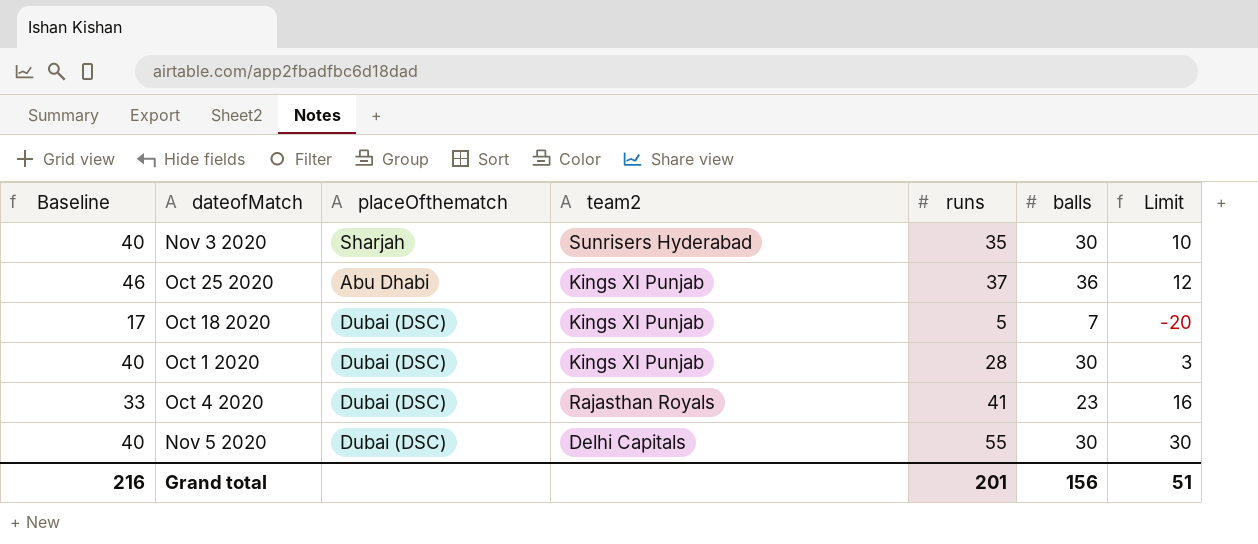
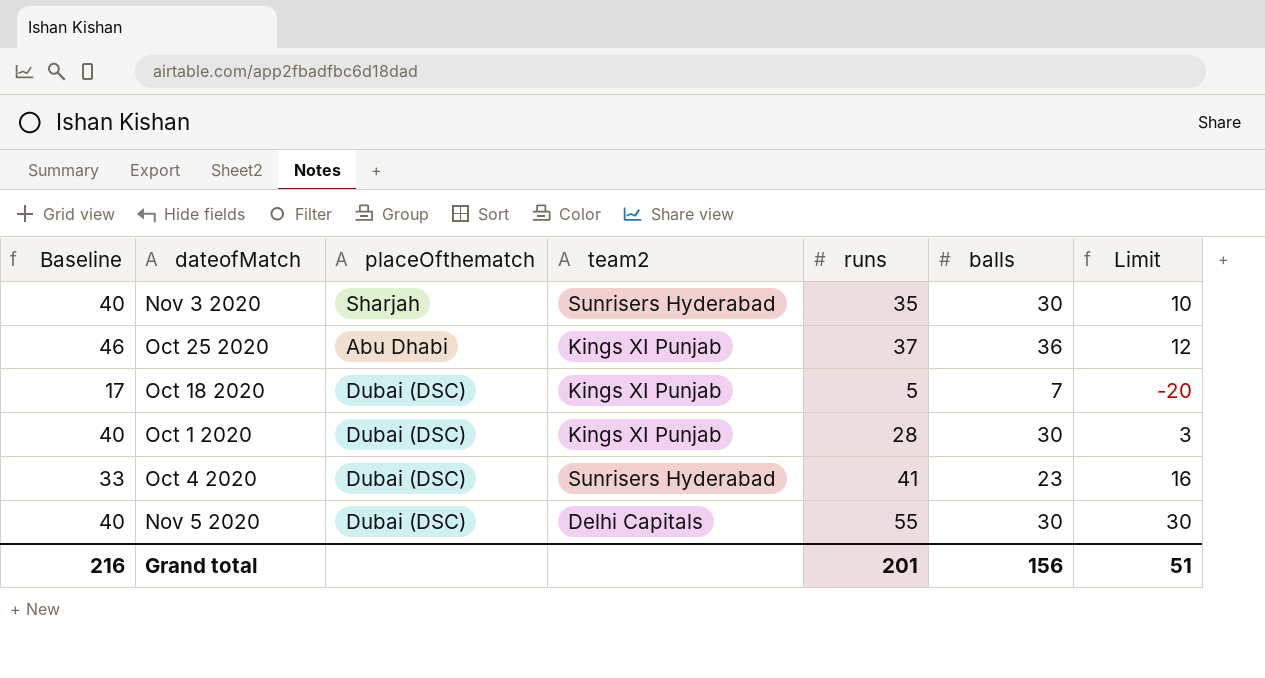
Oct 4 2020 | team2: Rajasthan Royals -> Sunrisers Hyderabad

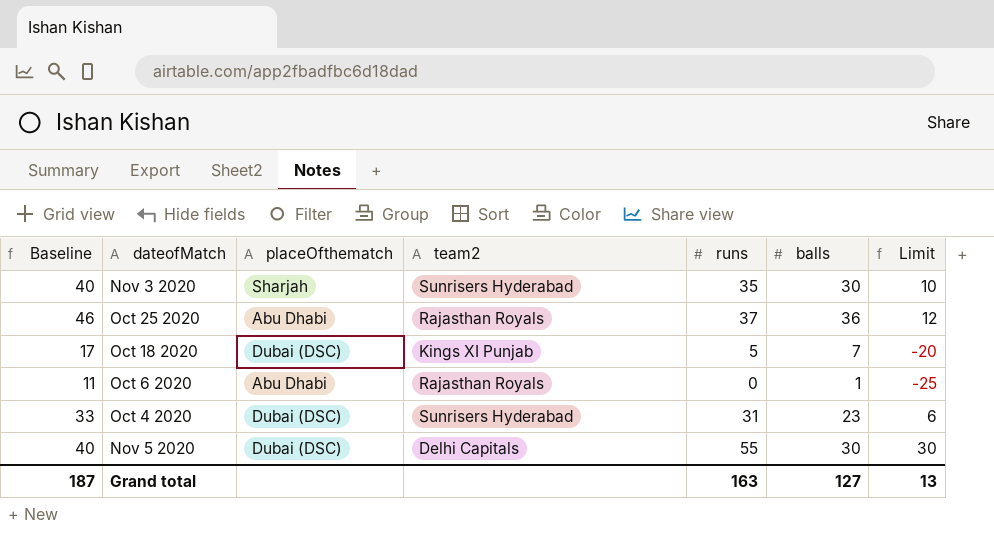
row Oct 1 2020: 40 | Dubai (DSC) | Kings XI Punjab | 28 | 30 | 3 -> none
Oct 25 2020 | team2: Kings XI Punjab -> Rajasthan Royals
row Oct 6 2020: none -> 11 | Abu Dhabi | Rajasthan Royals | 0 | 1 | -25
Oct 4 2020 | runs: 41 -> 31
Oct 4 2020 | Limit: 16 -> 6
Grand total | Baseline: 216 -> 187
Grand total | runs: 201 -> 163
Grand total | balls: 156 -> 127
Grand total | Limit: 51 -> 13

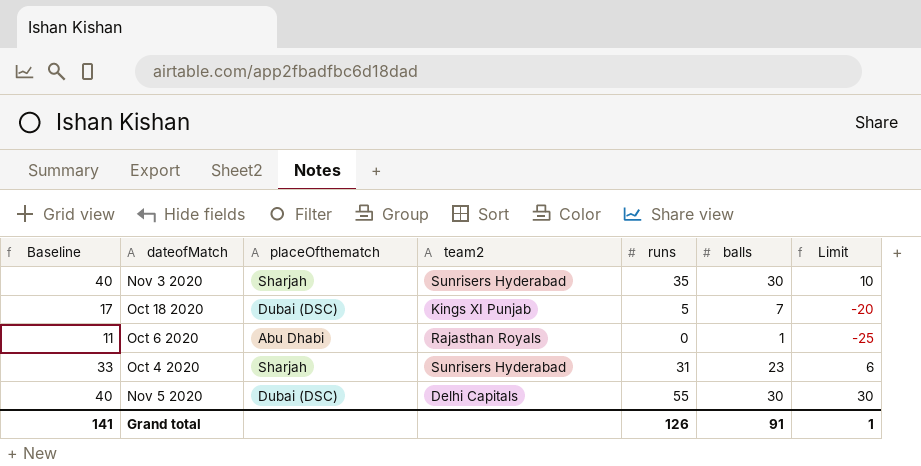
row Oct 25 2020: 46 | Abu Dhabi | Rajasthan Royals | 37 | 36 | 12 -> none
Oct 4 2020 | placeOfthematch: Dubai (DSC) -> Sharjah
Grand total | Baseline: 187 -> 141
Grand total | runs: 163 -> 126
Grand total | balls: 127 -> 91
Grand total | Limit: 13 -> 1

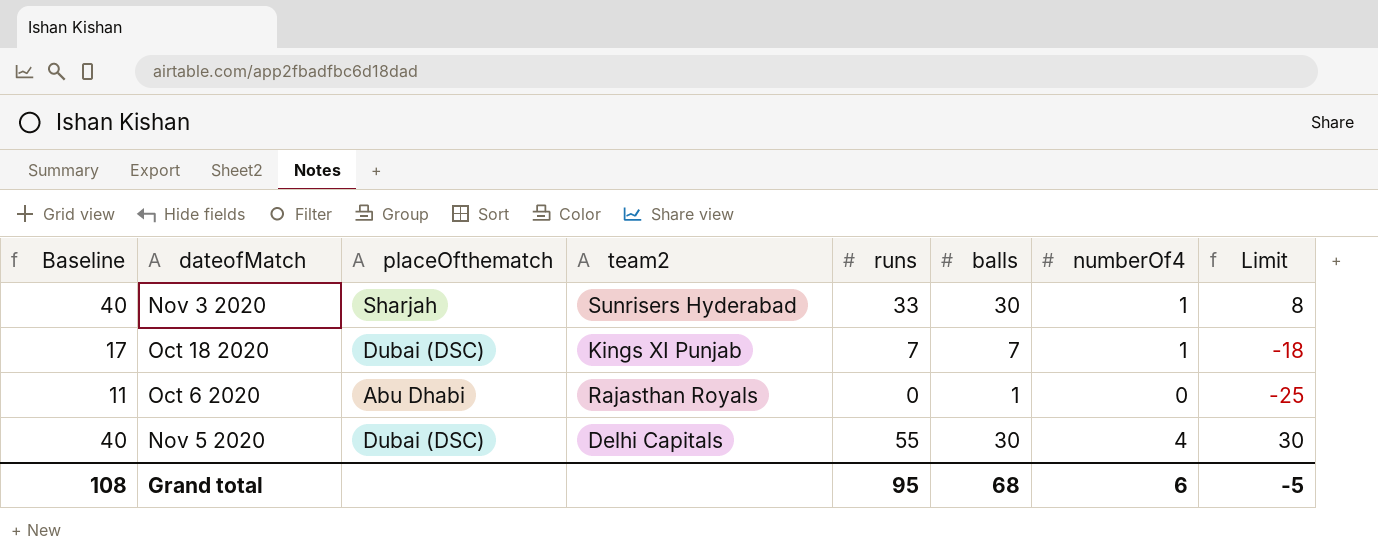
column numberOf4 | position: none -> 7
row Oct 4 2020: 33 | Sharjah | Sunrisers Hyderabad | 31 | 23 | 6 -> none
Nov 3 2020 | runs: 35 -> 33
Nov 3 2020 | Limit: 10 -> 8
Oct 18 2020 | runs: 5 -> 7
Oct 18 2020 | Limit: -20 -> -18
Grand total | Baseline: 141 -> 108
Grand total | runs: 126 -> 95
Grand total | balls: 91 -> 68
Grand total | Limit: 1 -> -5

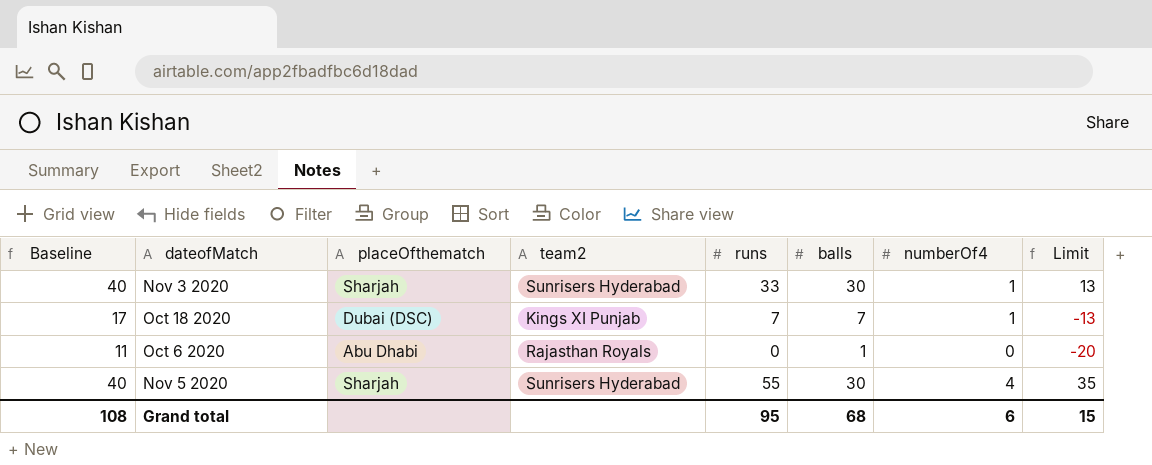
column Limit | formula: [runs] - 25 -> [runs] - 20
Nov 5 2020 | placeOfthematch: Dubai (DSC) -> Sharjah
Nov 5 2020 | team2: Delhi Capitals -> Sunrisers Hyderabad
Grand total | Limit: -5 -> 15

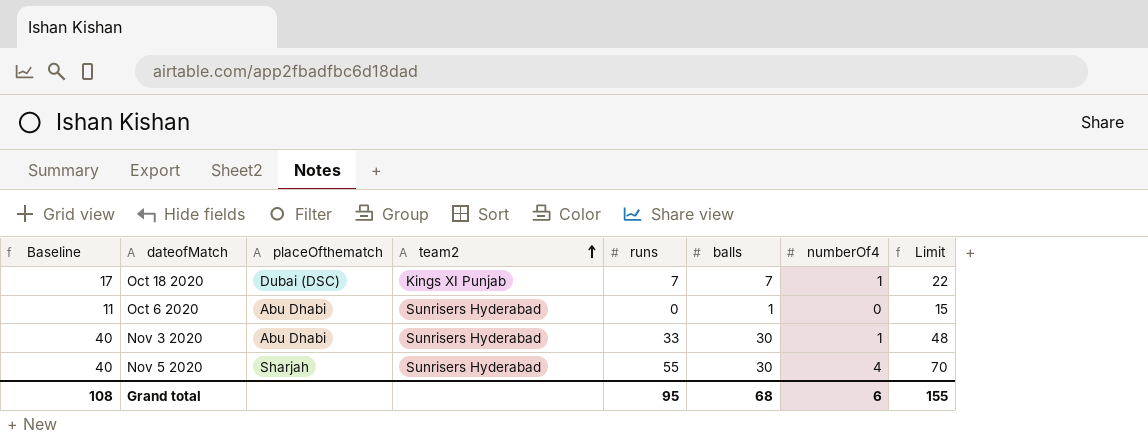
row order: none -> team2 ascending
column Limit | formula: [runs] - 20 -> [runs] + 15
Oct 6 2020 | team2: Rajasthan Royals -> Sunrisers Hyderabad
Nov 3 2020 | placeOfthematch: Sharjah -> Abu Dhabi
Grand total | Limit: 15 -> 155

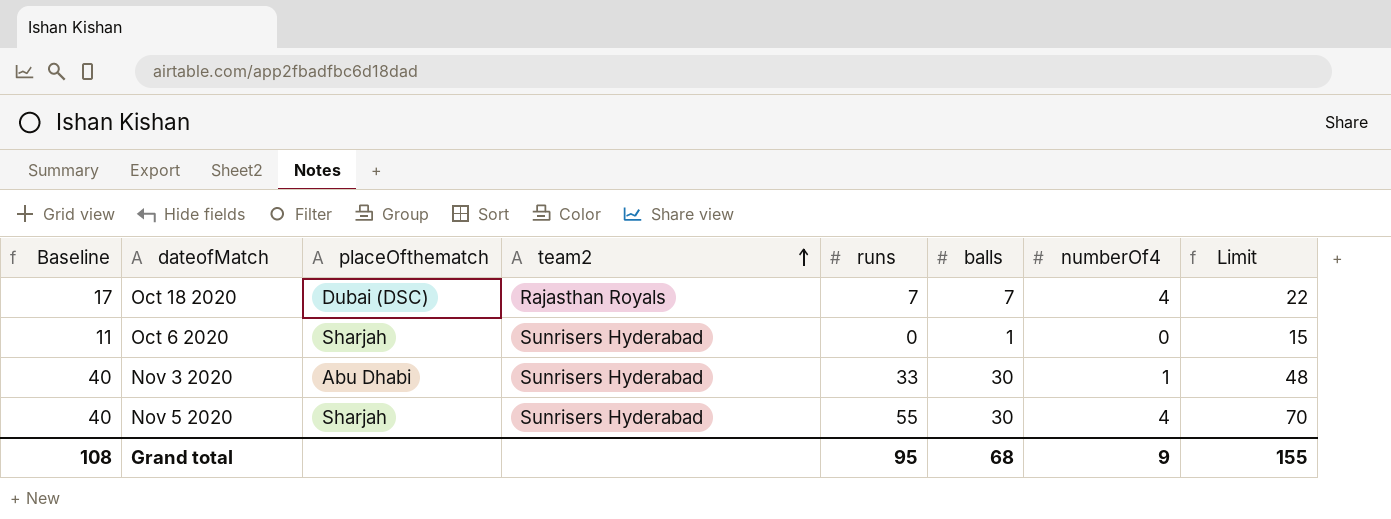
Oct 18 2020 | team2: Kings XI Punjab -> Rajasthan Royals
Oct 18 2020 | numberOf4: 1 -> 4
Oct 6 2020 | placeOfthematch: Abu Dhabi -> Sharjah
Grand total | numberOf4: 6 -> 9

